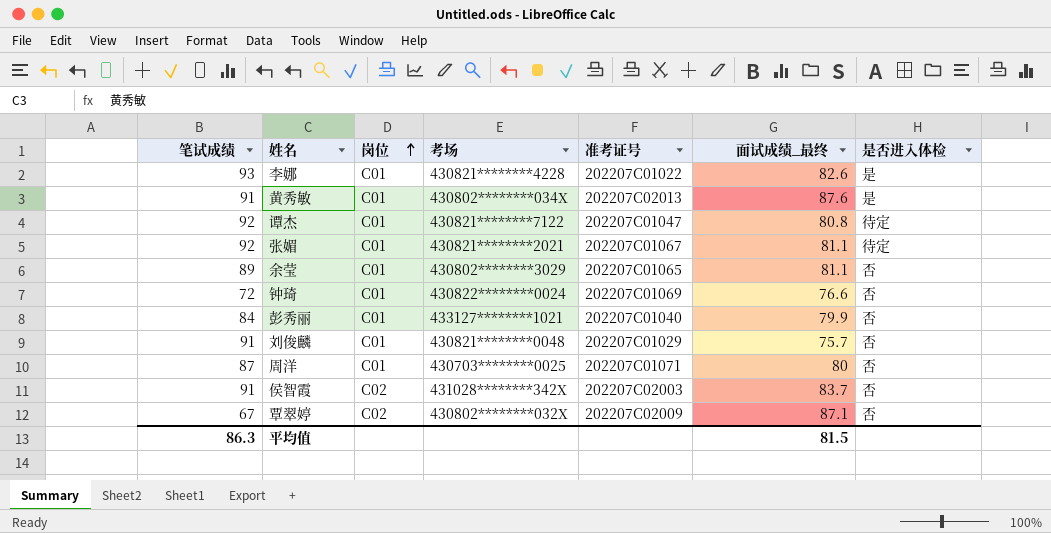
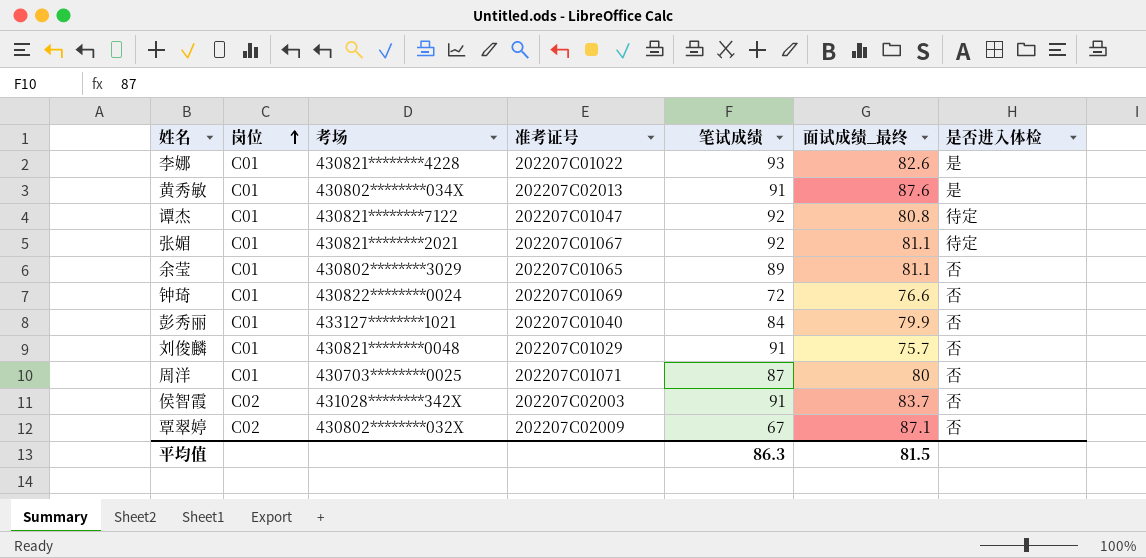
column 笔试成绩 | position: 1 -> 5

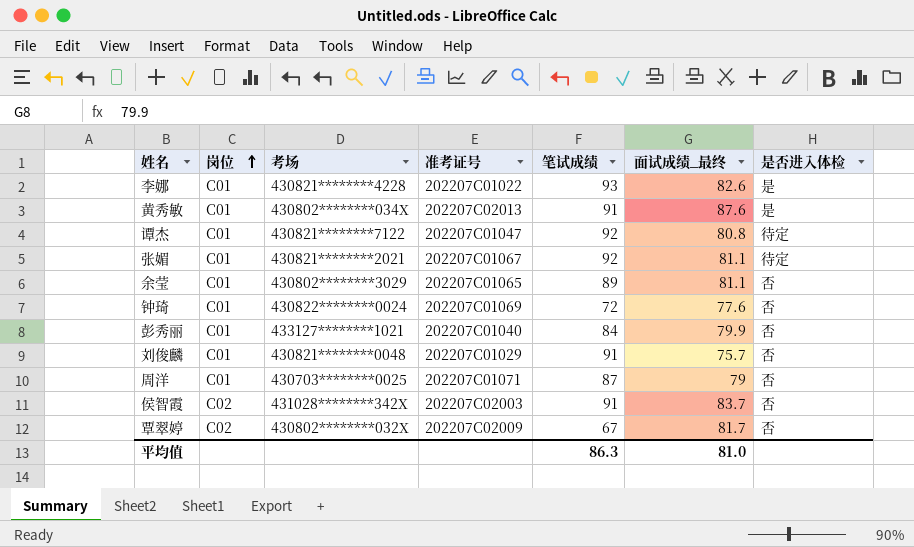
钟琦 | 面试成绩_最终: 76.6 -> 77.6
周洋 | 面试成绩_最终: 80 -> 79
覃翠婷 | 面试成绩_最终: 87.1 -> 81.7
平均值 | 面试成绩_最终: 81.5 -> 81.0

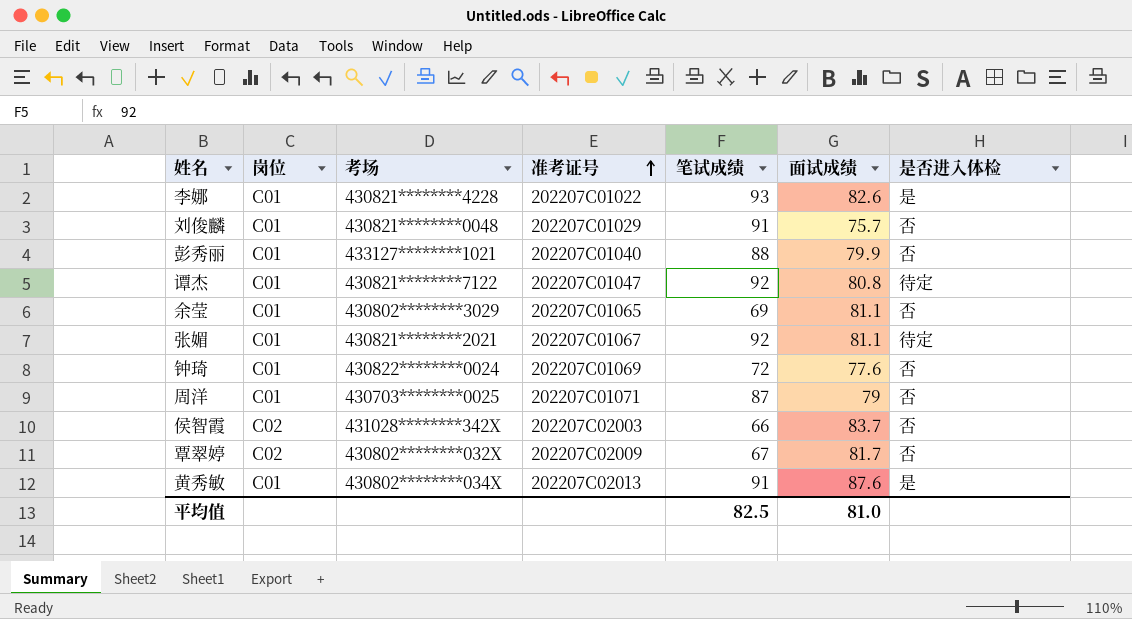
row order: 岗位 ascending -> 准考证号 ascending
column name: 面试成绩_最终 -> 面试成绩
彭秀丽 | 笔试成绩: 84 -> 88
余莹 | 笔试成绩: 89 -> 69
侯智霞 | 笔试成绩: 91 -> 66
平均值 | 笔试成绩: 86.3 -> 82.5

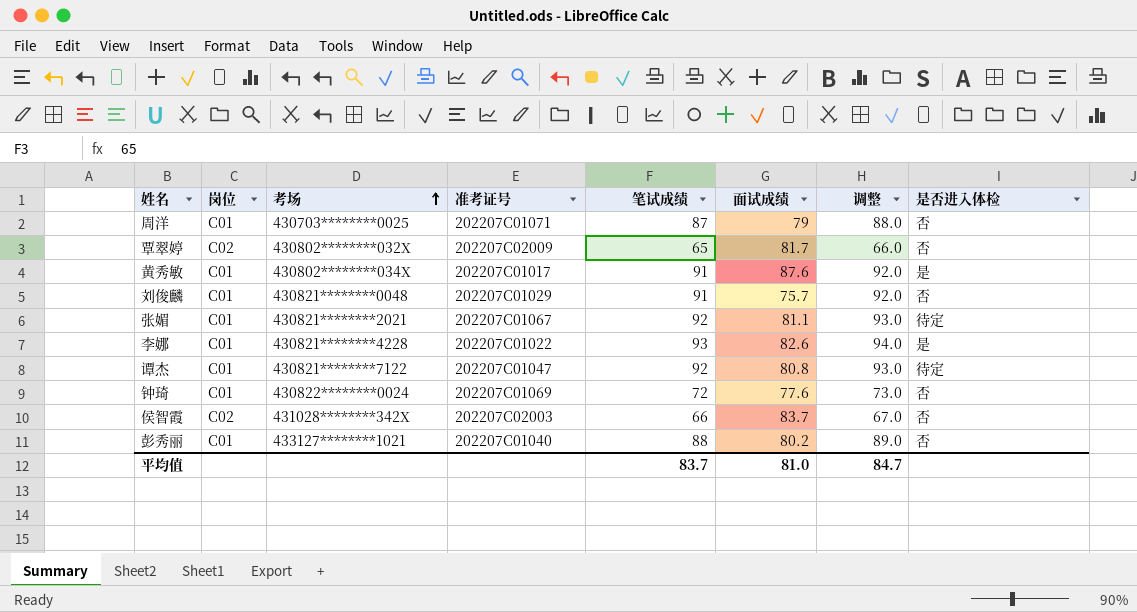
row order: 准考证号 ascending -> 考场 ascending
column 调整 | formula: none -> [笔试成绩] + 1
row 余莹: C01 | 430802********3029 | 202207C01065 | 69 | 81.1 | 否 -> none
覃翠婷 | 笔试成绩: 67 -> 65
黄秀敏 | 准考证号: 202207C02013 -> 202207C01017
彭秀丽 | 面试成绩: 79.9 -> 80.2
平均值 | 笔试成绩: 82.5 -> 83.7

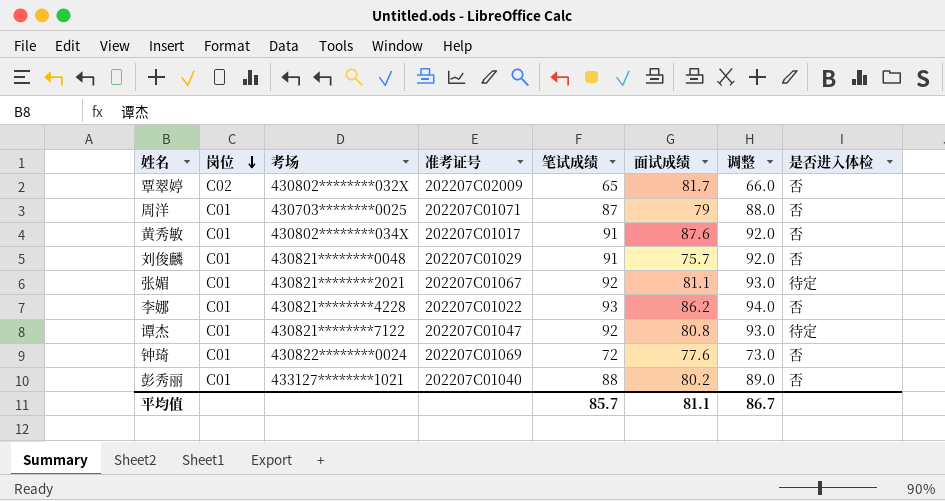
row order: 考场 ascending -> 岗位 descending
row 侯智霞: C02 | 431028********342X | 202207C02003 | 66 | 83.7 | 67.0 | 否 -> none
黄秀敏 | 是否进入体检: 是 -> 否
李娜 | 面试成绩: 82.6 -> 86.2
李娜 | 是否进入体检: 是 -> 否
平均值 | 笔试成绩: 83.7 -> 85.7
平均值 | 面试成绩: 81.0 -> 81.1
平均值 | 调整: 84.7 -> 86.7

